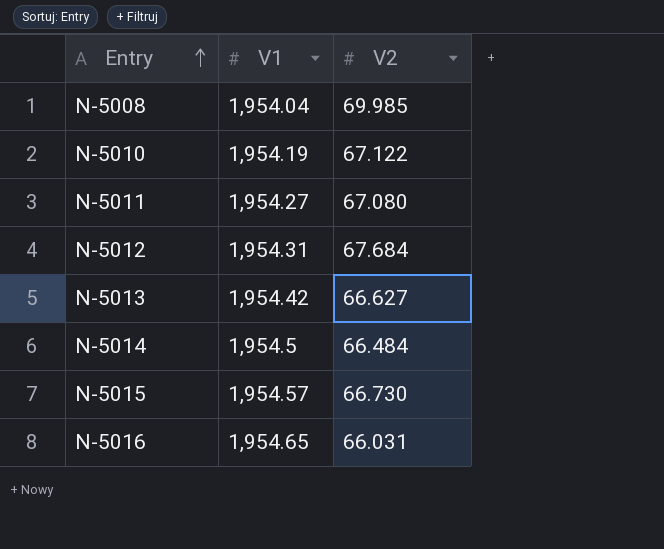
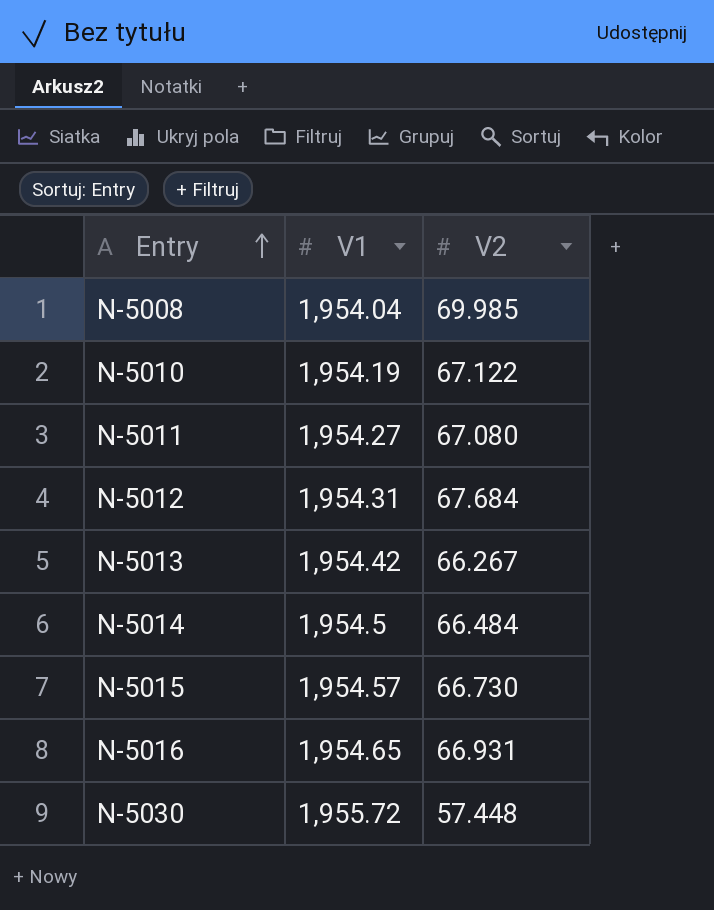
N-5013 | V2: 66.627 -> 66.267
N-5016 | V2: 66.031 -> 66.931
row N-5030: none -> 1,955.72 | 57.448

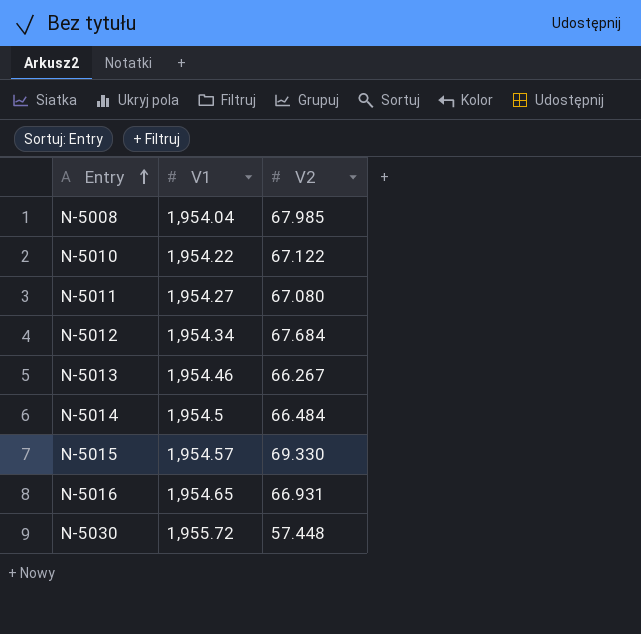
N-5008 | V2: 69.985 -> 67.985
N-5010 | V1: 1,954.19 -> 1,954.22
N-5012 | V1: 1,954.31 -> 1,954.34
N-5013 | V1: 1,954.42 -> 1,954.46
N-5015 | V2: 66.730 -> 69.330

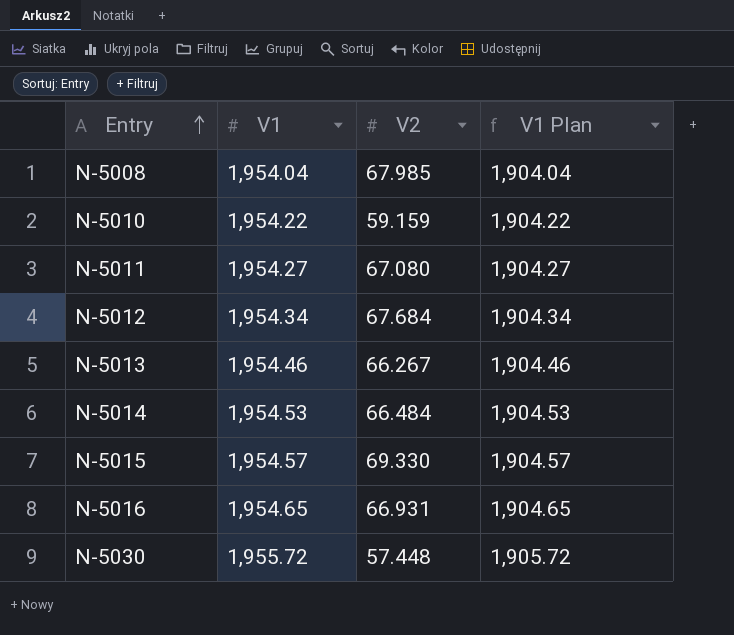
column V1 Plan | formula: none -> [V1] - 50
N-5010 | V2: 67.122 -> 59.159
N-5014 | V1: 1,954.5 -> 1,954.53

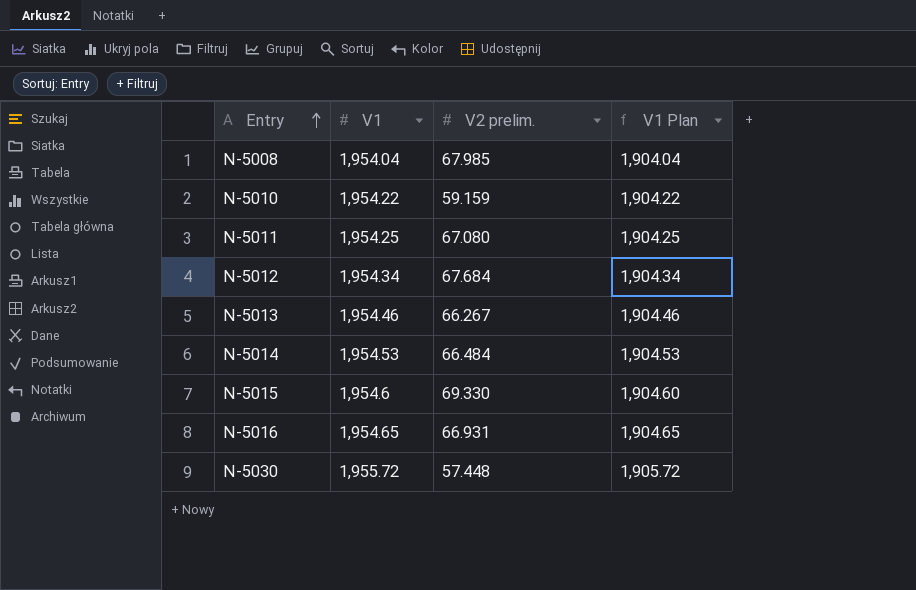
column name: V2 -> V2 prelim.
N-5011 | V1: 1,954.27 -> 1,954.25
N-5011 | V1 Plan: 1,904.27 -> 1,904.25
N-5015 | V1: 1,954.57 -> 1,954.6
N-5015 | V1 Plan: 1,904.57 -> 1,904.60

